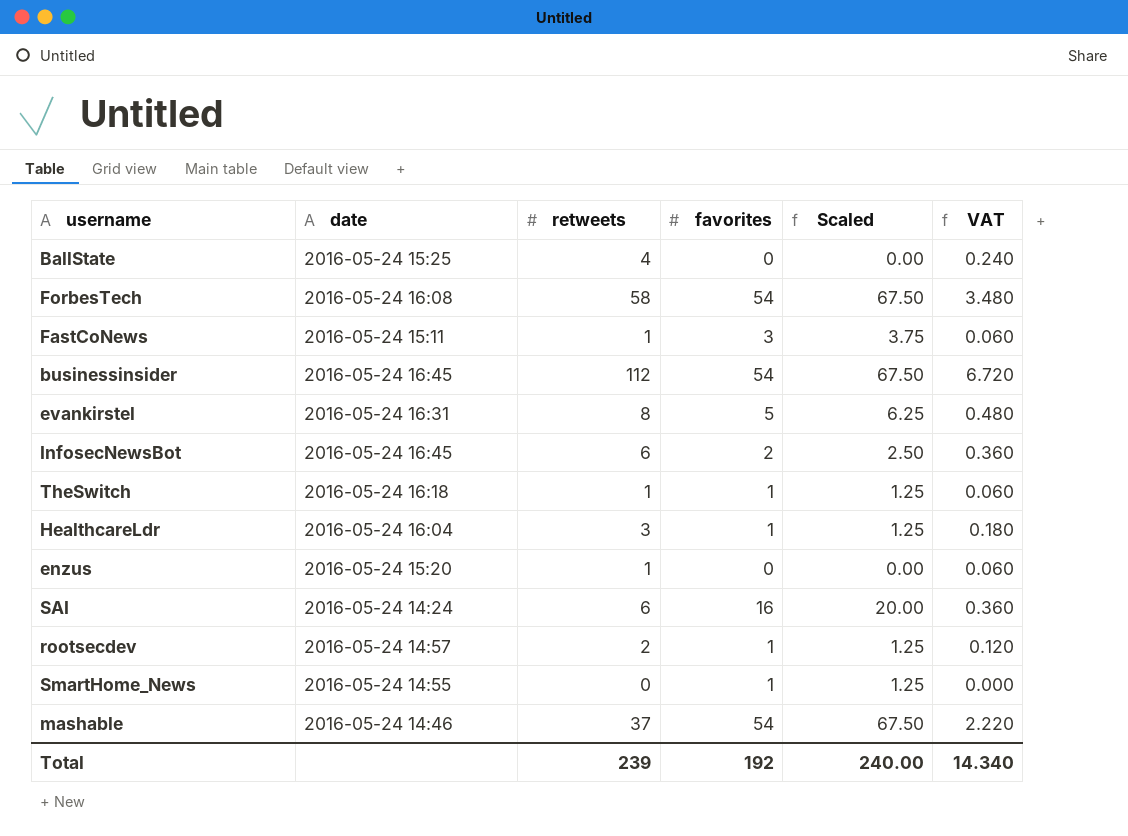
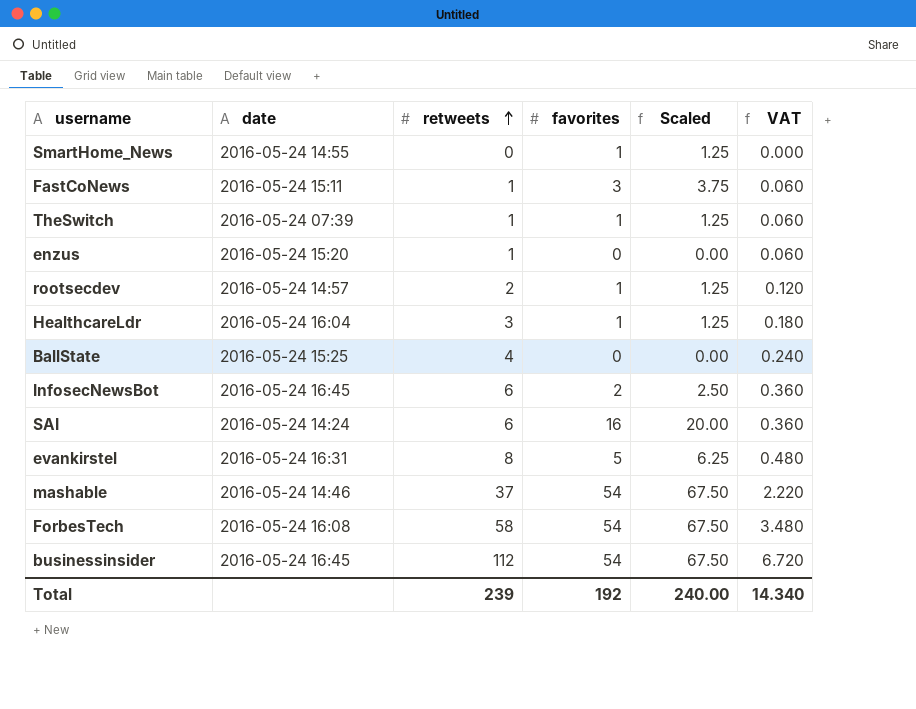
row order: none -> retweets ascending
TheSwitch | date: 2016-05-24 16:18 -> 2016-05-24 07:39

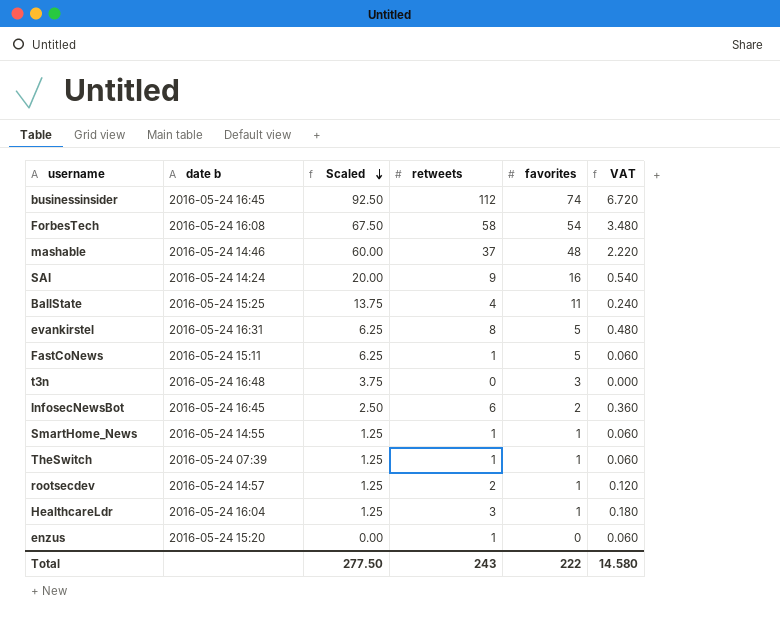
row order: retweets ascending -> Scaled descending
column name: date -> date b
column Scaled | position: 5 -> 3
businessinsider | Scaled: 67.50 -> 92.50
businessinsider | favorites: 54 -> 74
mashable | Scaled: 67.50 -> 60.00
mashable | favorites: 54 -> 48
SAI | retweets: 6 -> 9
SAI | VAT: 0.360 -> 0.540
BallState | Scaled: 0.00 -> 13.75
BallState | favorites: 0 -> 11
FastCoNews | Scaled: 3.75 -> 6.25
FastCoNews | favorites: 3 -> 5
row t3n: none -> 2016-05-24 16:48 | 3.75 | 0 | 3 | 0.000
SmartHome_News | retweets: 0 -> 1
SmartHome_News | VAT: 0.000 -> 0.060
Total | Scaled: 240.00 -> 277.50
Total | retweets: 239 -> 243
Total | favorites: 192 -> 222
Total | VAT: 14.340 -> 14.580

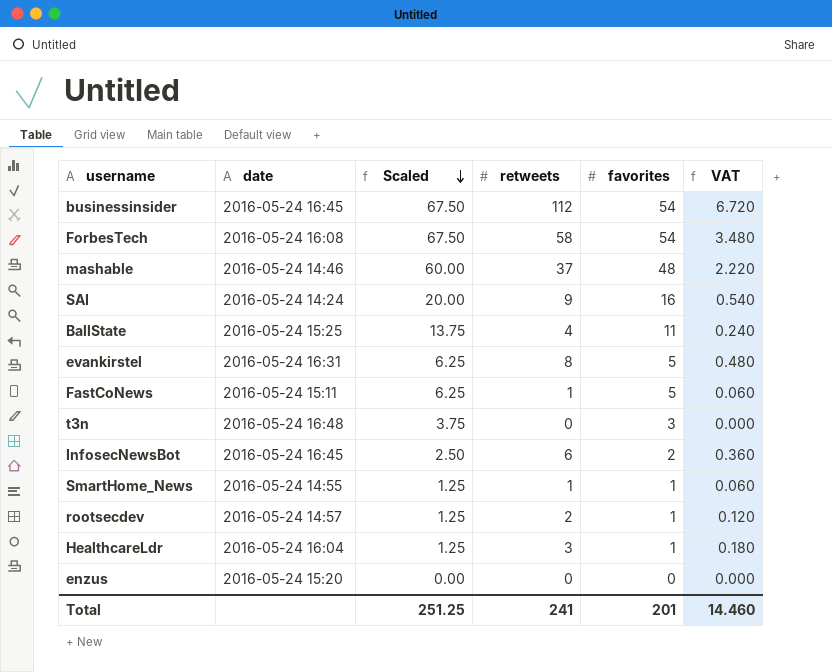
column name: date b -> date
row TheSwitch: 2016-05-24 07:39 | 1.25 | 1 | 1 | 0.060 -> none
businessinsider | Scaled: 92.50 -> 67.50
businessinsider | favorites: 74 -> 54
enzus | retweets: 1 -> 0
enzus | VAT: 0.060 -> 0.000
Total | Scaled: 277.50 -> 251.25
Total | retweets: 243 -> 241
Total | favorites: 222 -> 201
Total | VAT: 14.580 -> 14.460

